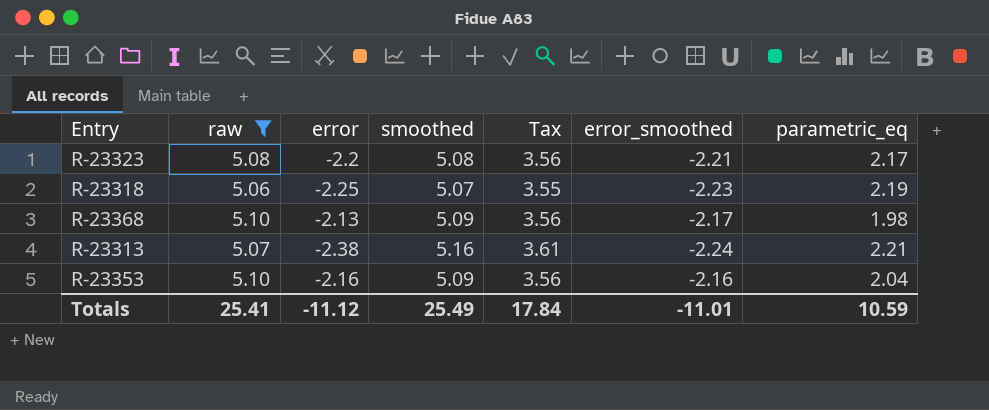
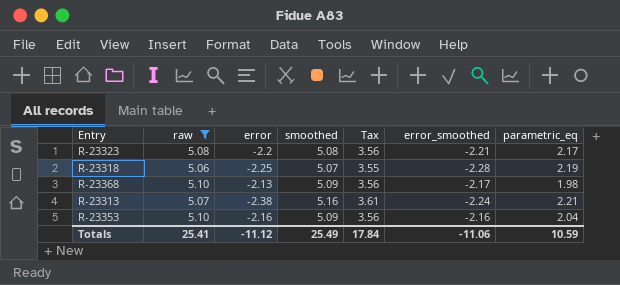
R-23318 | error_smoothed: -2.23 -> -2.28
Totals | error_smoothed: -11.01 -> -11.06

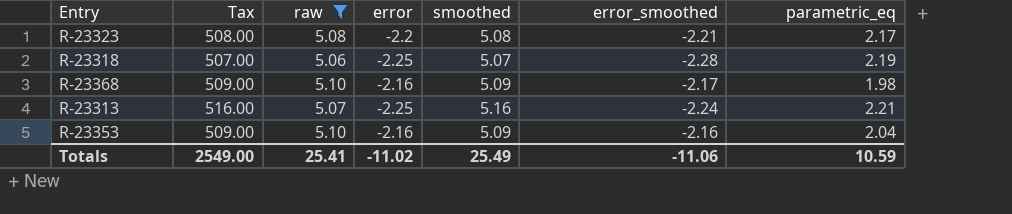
column Tax | formula: [smoothed] * 0.7 -> [smoothed] * 100
column Tax | position: 5 -> 2
R-23368 | error: -2.13 -> -2.16
R-23313 | error: -2.38 -> -2.25
Totals | Tax: 17.84 -> 2549.00
Totals | error: -11.12 -> -11.02

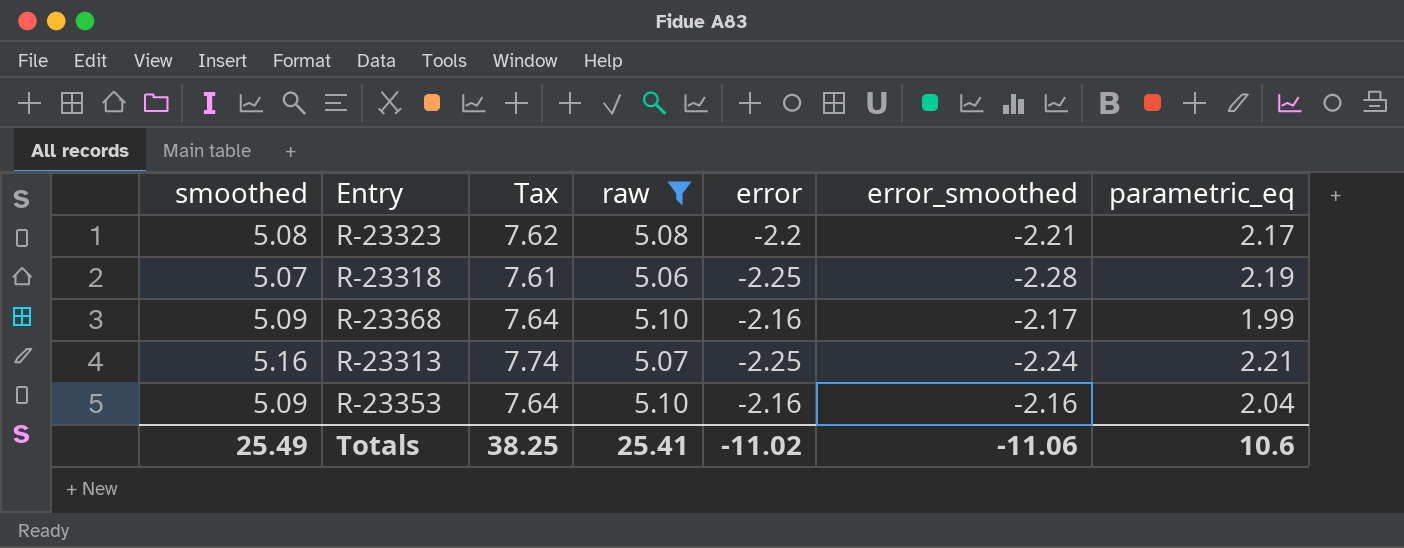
column smoothed | position: 5 -> 1
column Tax | formula: [smoothed] * 100 -> [smoothed] * 1.5
R-23368 | parametric_eq: 1.98 -> 1.99
Totals | Tax: 2549.00 -> 38.25
Totals | parametric_eq: 10.59 -> 10.6

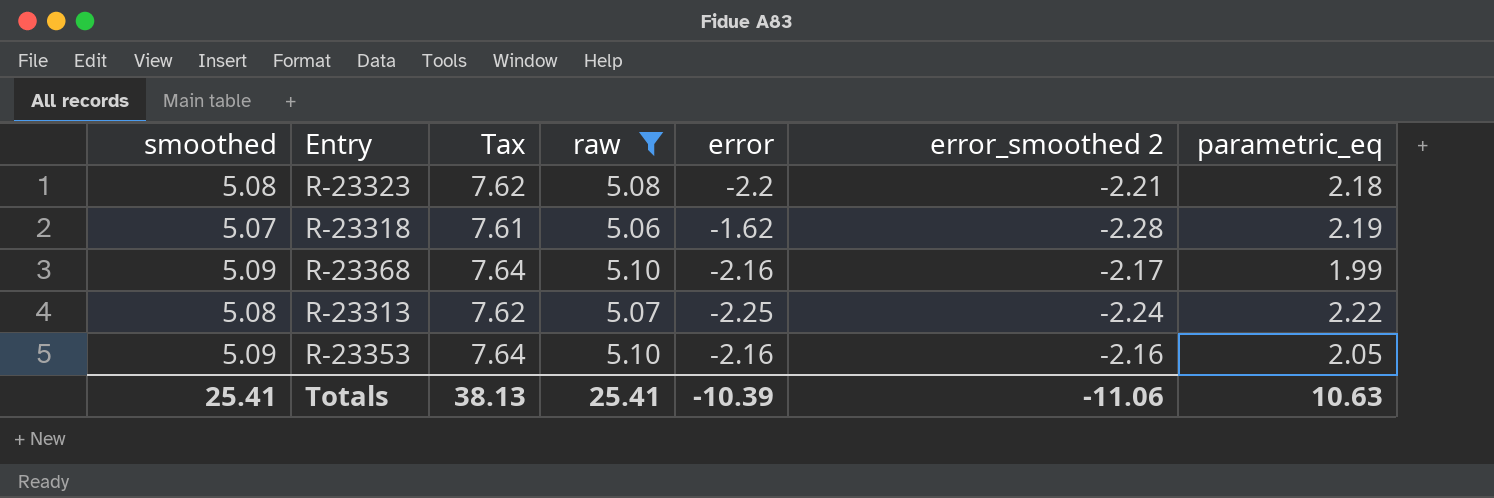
column name: error_smoothed -> error_smoothed 2
R-23323 | parametric_eq: 2.17 -> 2.18
R-23318 | error: -2.25 -> -1.62
R-23313 | smoothed: 5.16 -> 5.08
R-23313 | Tax: 7.74 -> 7.62
R-23313 | parametric_eq: 2.21 -> 2.22
R-23353 | parametric_eq: 2.04 -> 2.05
Totals | smoothed: 25.49 -> 25.41
Totals | Tax: 38.25 -> 38.13
Totals | error: -11.02 -> -10.39
Totals | parametric_eq: 10.6 -> 10.63

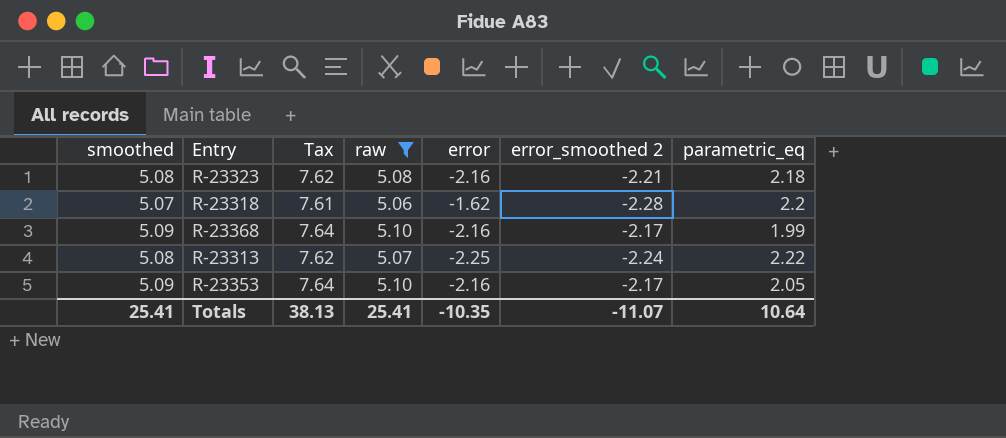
R-23323 | error: -2.2 -> -2.16
R-23318 | parametric_eq: 2.19 -> 2.2
R-23353 | error_smoothed 2: -2.16 -> -2.17
Totals | error: -10.39 -> -10.35
Totals | error_smoothed 2: -11.06 -> -11.07
Totals | parametric_eq: 10.63 -> 10.64

